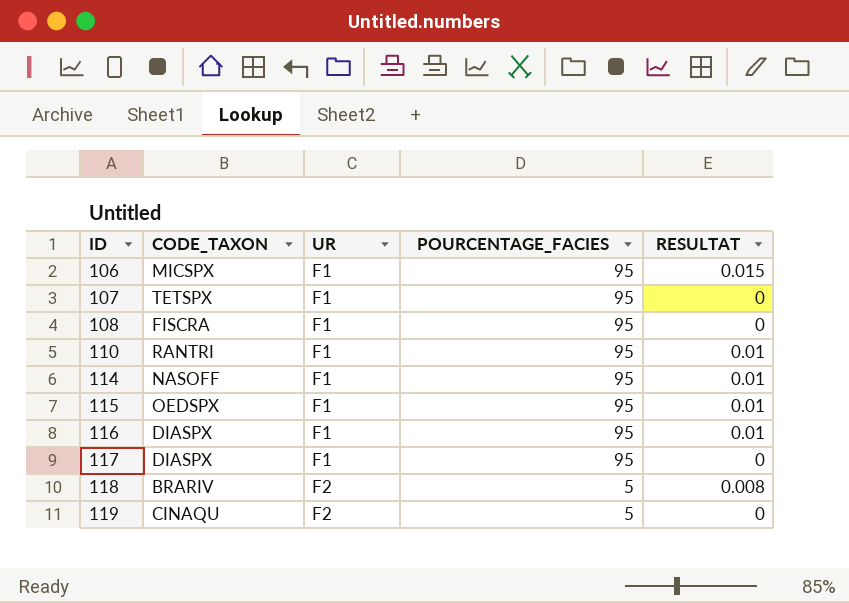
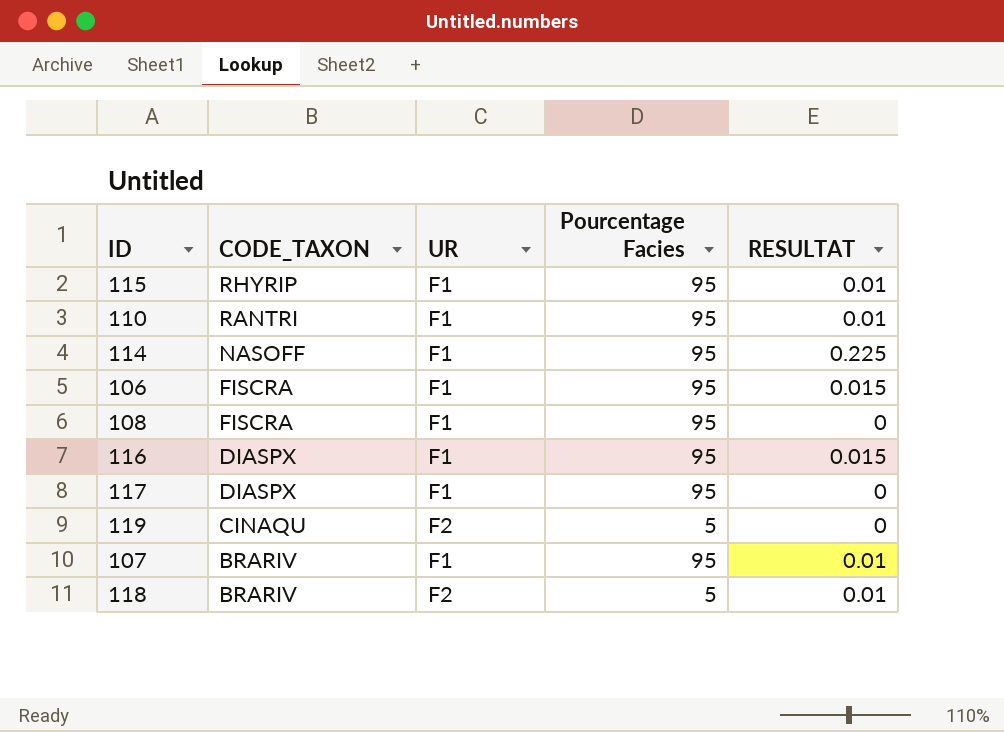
row order: ID ascending -> CODE_TAXON descending
column name: POURCENTAGE_FACIES -> Pourcentage Facies
115 | CODE_TAXON: OEDSPX -> RHYRIP
114 | RESULTAT: 0.01 -> 0.225
106 | CODE_TAXON: MICSPX -> FISCRA
116 | RESULTAT: 0.01 -> 0.015
107 | CODE_TAXON: TETSPX -> BRARIV
107 | RESULTAT: 0 -> 0.01
118 | RESULTAT: 0.008 -> 0.01

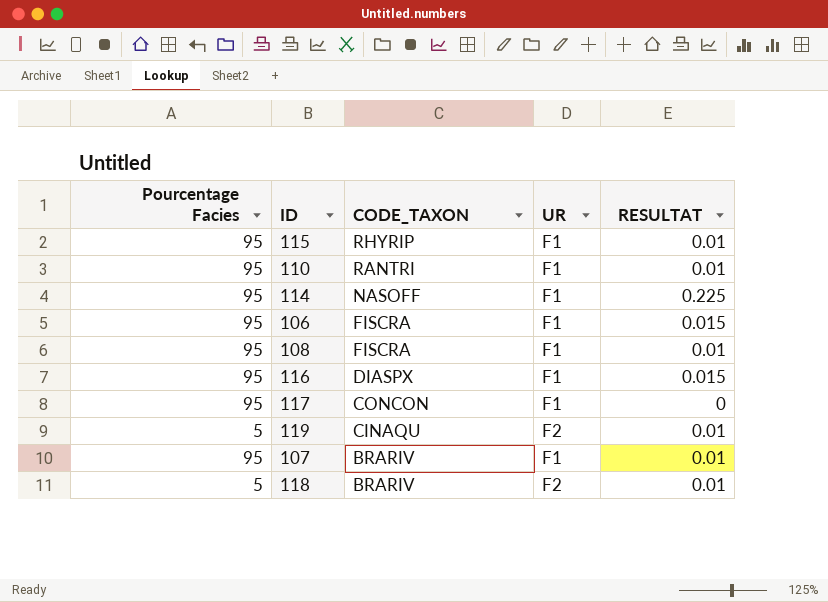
column Pourcentage Facies | position: 4 -> 1
108 | RESULTAT: 0 -> 0.01
117 | CODE_TAXON: DIASPX -> CONCON
119 | RESULTAT: 0 -> 0.01

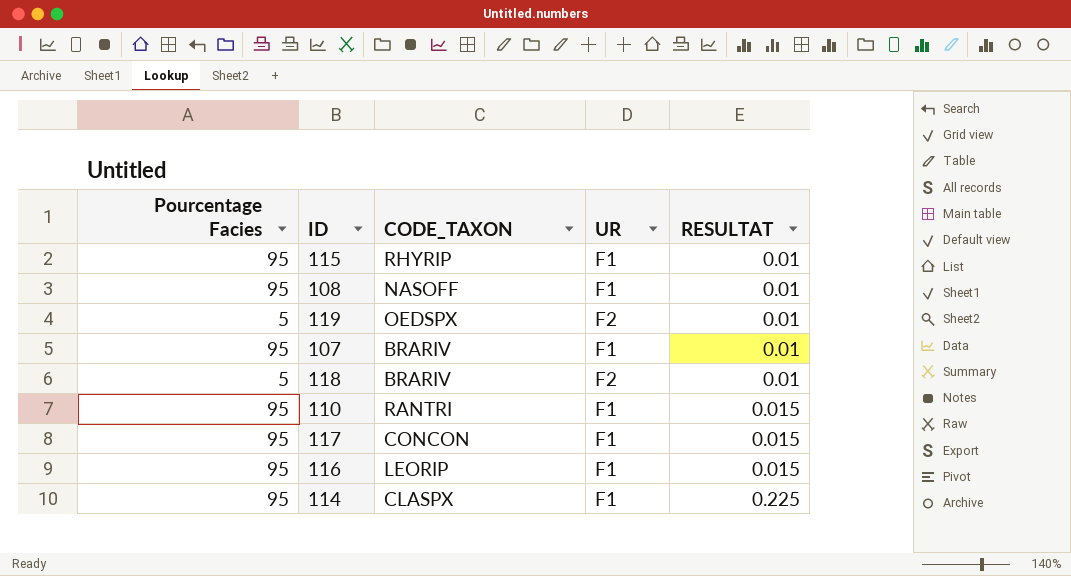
row order: CODE_TAXON descending -> RESULTAT ascending
row 106: 95 | FISCRA | F1 | 0.015 -> none
108 | CODE_TAXON: FISCRA -> NASOFF
119 | CODE_TAXON: CINAQU -> OEDSPX
110 | RESULTAT: 0.01 -> 0.015
117 | RESULTAT: 0 -> 0.015
116 | CODE_TAXON: DIASPX -> LEORIP
114 | CODE_TAXON: NASOFF -> CLASPX

